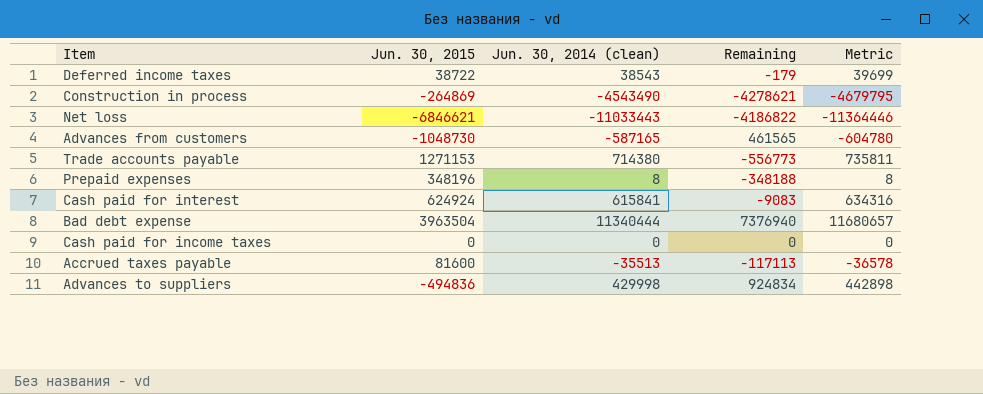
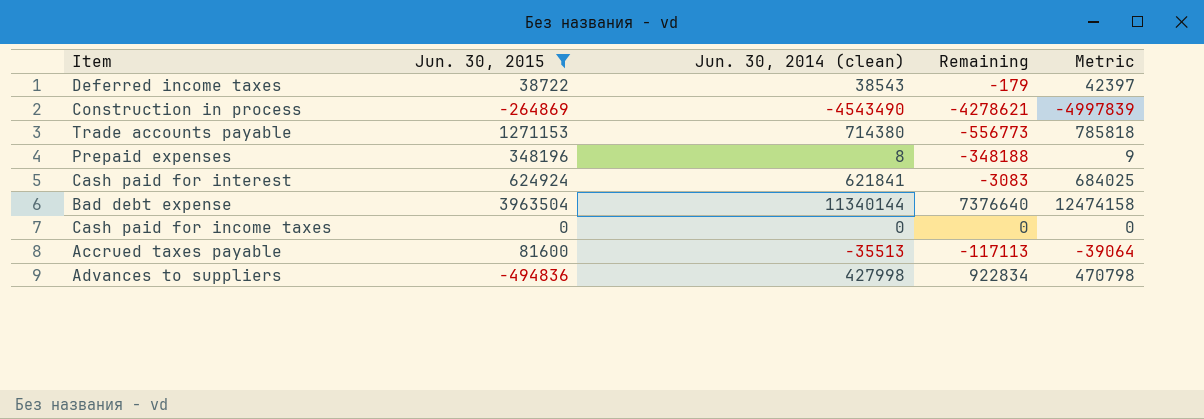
filter: none -> Jun. 30, 2015 >= -494836
column Metric | formula: [Jun. 30, 2014 (clean)] * 1.03 -> [Jun. 30, 2014 (clean)] * 1.1
Cash paid for interest | Jun. 30, 2014 (clean): 615841 -> 621841
Cash paid for interest | Remaining: -9083 -> -3083
Bad debt expense | Jun. 30, 2014 (clean): 11340444 -> 11340144
Bad debt expense | Remaining: 7376940 -> 7376640
Advances to suppliers | Jun. 30, 2014 (clean): 429998 -> 427998
Advances to suppliers | Remaining: 924834 -> 922834

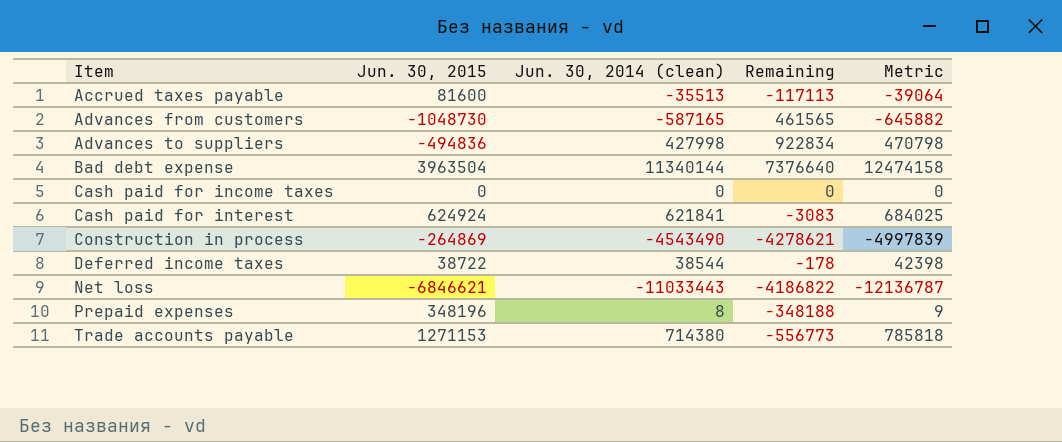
filter: Jun. 30, 2015 >= -494836 -> none
row order: none -> Item ascending
Deferred income taxes | Jun. 30, 2014 (clean): 38543 -> 38544
Deferred income taxes | Remaining: -179 -> -178
Deferred income taxes | Metric: 42397 -> 42398

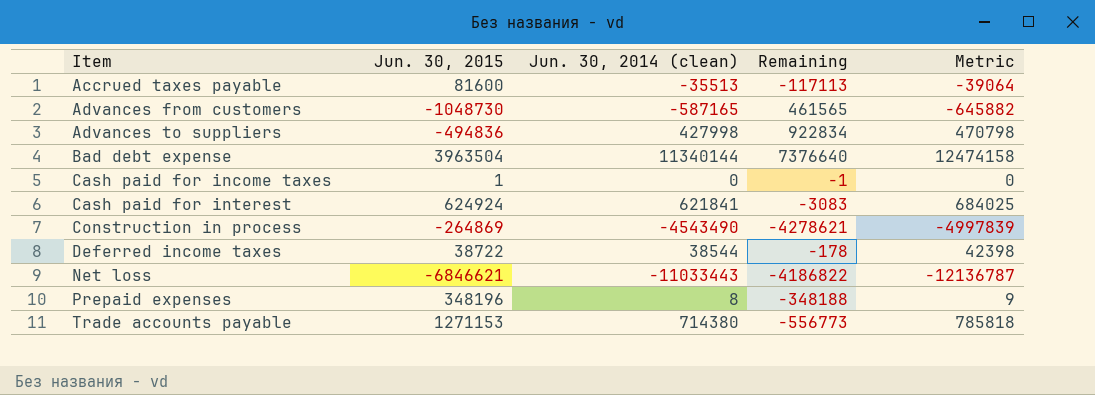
Cash paid for income taxes | Jun. 30, 2015: 0 -> 1
Cash paid for income taxes | Remaining: 0 -> -1

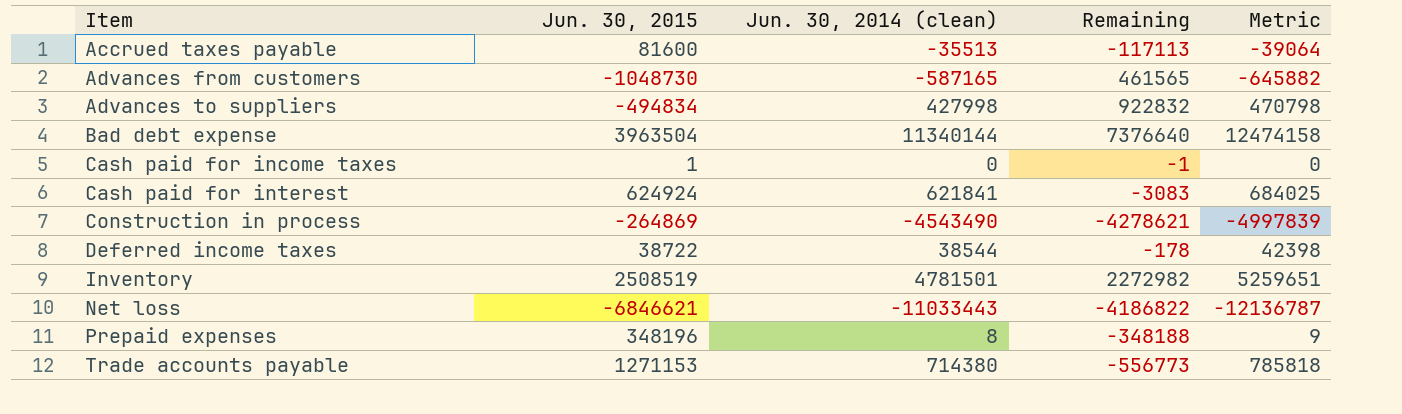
Advances to suppliers | Jun. 30, 2015: -494836 -> -494834
Advances to suppliers | Remaining: 922834 -> 922832
row Inventory: none -> 2508519 | 4781501 | 2272982 | 5259651

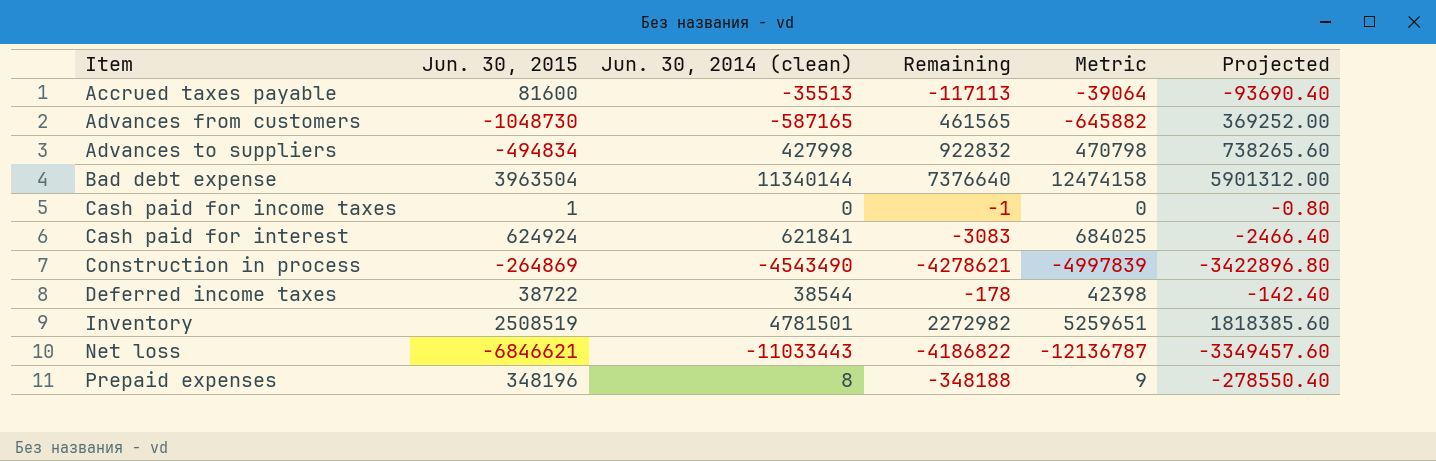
column Projected | formula: none -> [Remaining] * 0.8
row Trade accounts payable: 1271153 | 714380 | -556773 | 785818 -> none

